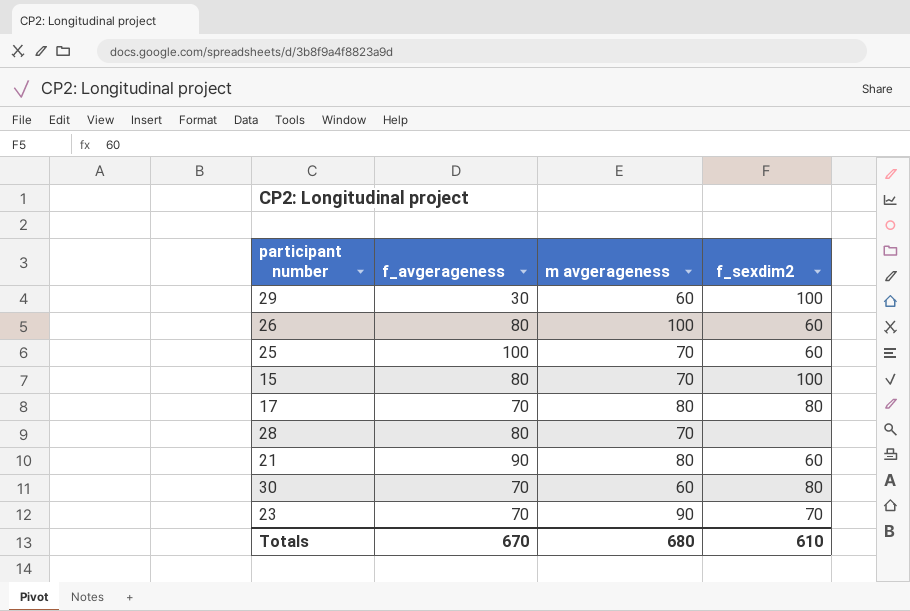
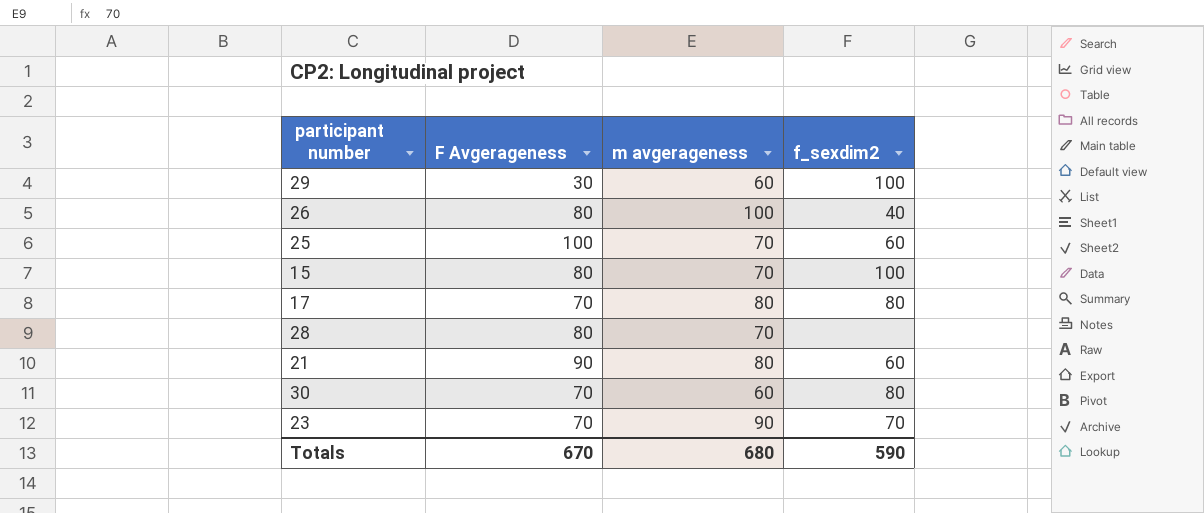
column name: f_avgerageness -> F Avgerageness
26 | f_sexdim2: 60 -> 40
Totals | f_sexdim2: 610 -> 590

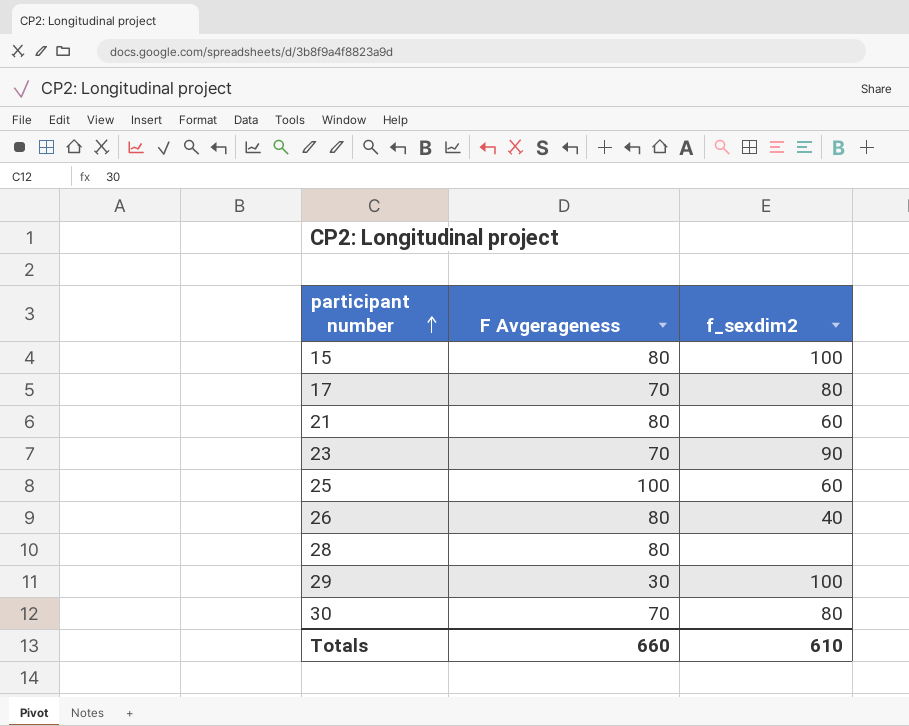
row order: none -> participant number ascending
column m avgerageness | position: 3 -> none
21 | F Avgerageness: 90 -> 80
23 | f_sexdim2: 70 -> 90
Totals | F Avgerageness: 670 -> 660
Totals | f_sexdim2: 590 -> 610

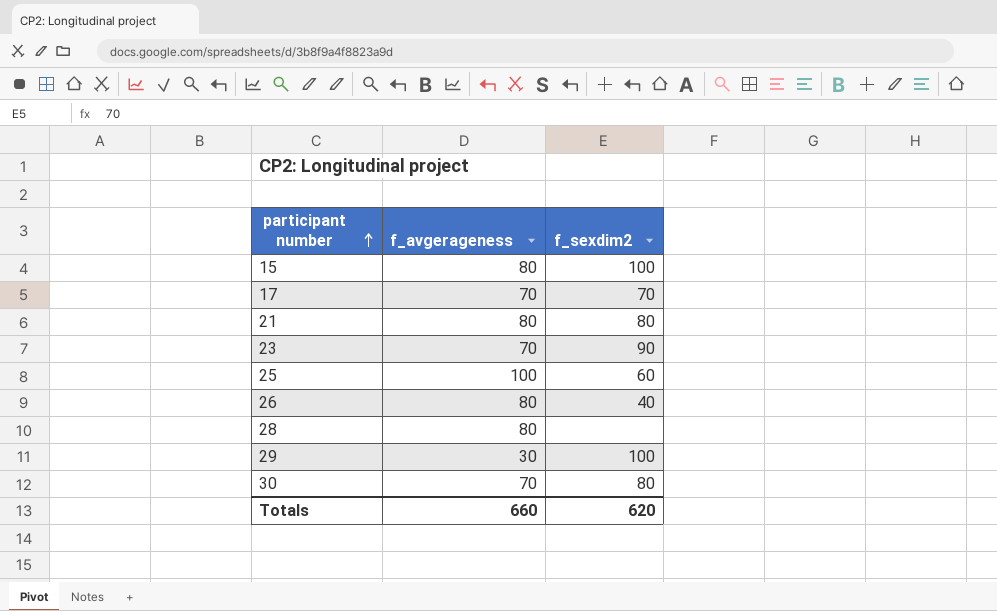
column name: F Avgerageness -> f_avgerageness
17 | f_sexdim2: 80 -> 70
21 | f_sexdim2: 60 -> 80
Totals | f_sexdim2: 610 -> 620

